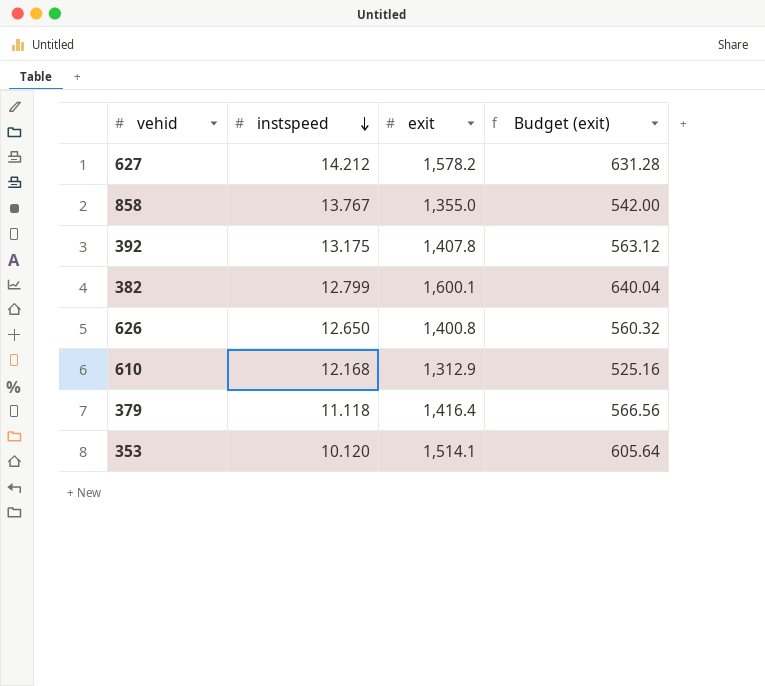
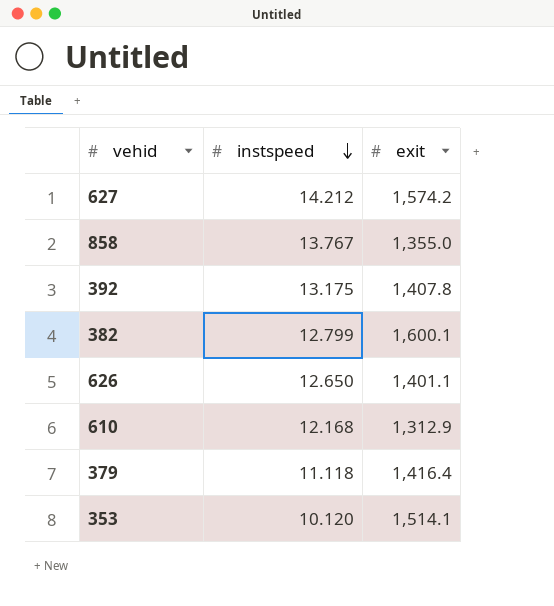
column Budget (exit) | formula: [exit] * 0.4 -> none
627 | exit: 1,578.2 -> 1,574.2
626 | exit: 1,400.8 -> 1,401.1

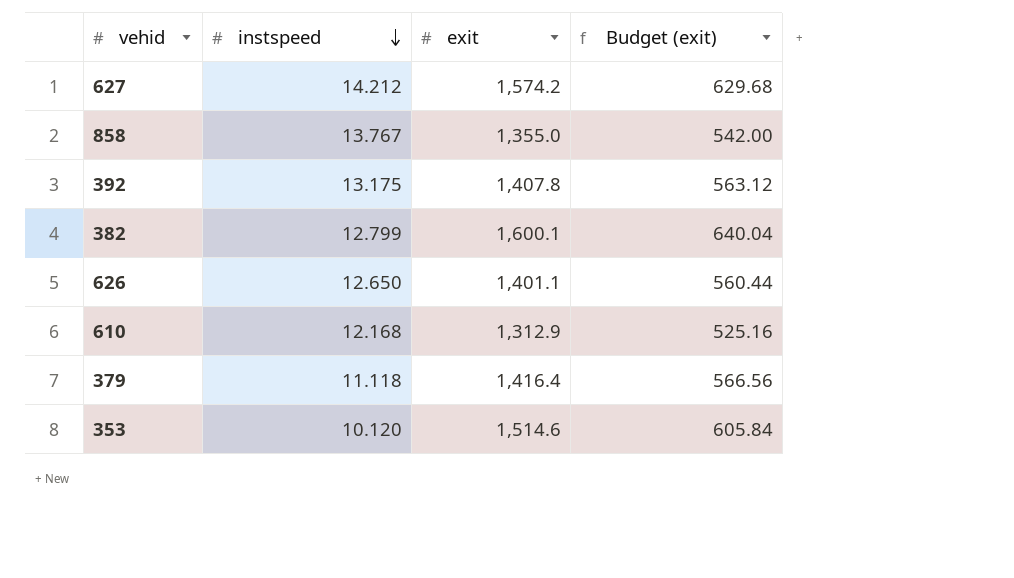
column Budget (exit) | formula: none -> [exit] * 0.4
353 | exit: 1,514.1 -> 1,514.6

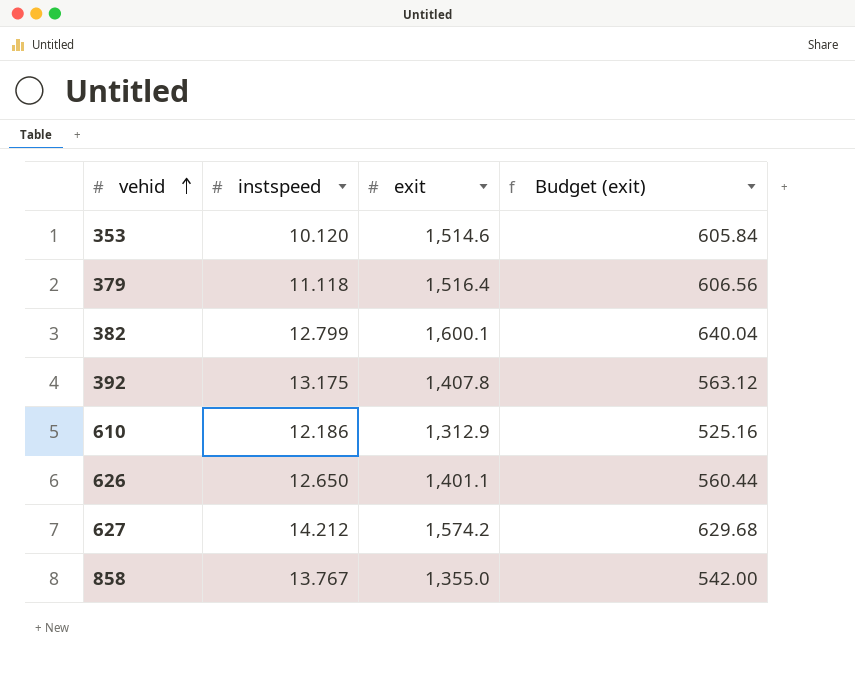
row order: instspeed descending -> vehid ascending
379 | exit: 1,416.4 -> 1,516.4
379 | Budget (exit): 566.56 -> 606.56
610 | instspeed: 12.168 -> 12.186

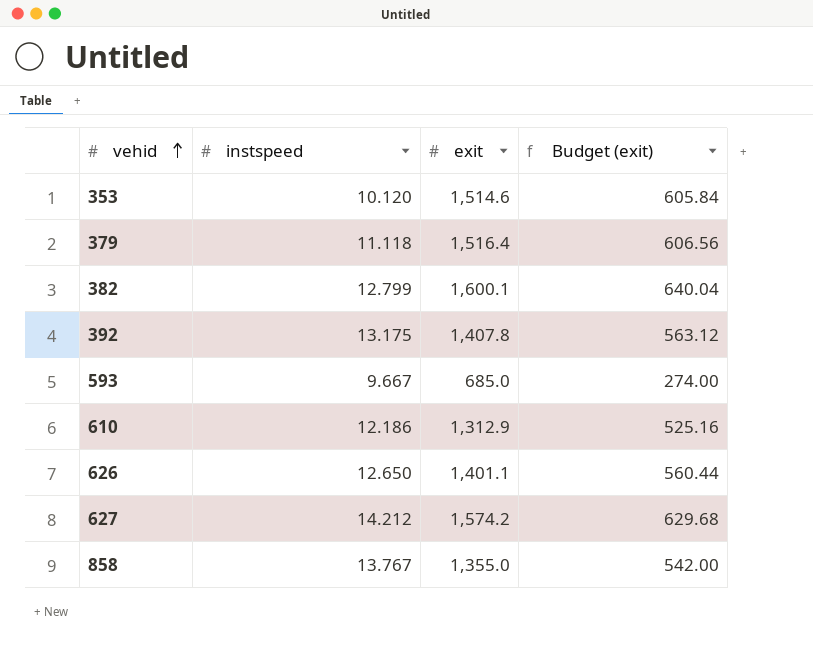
row 593: none -> 9.667 | 685.0 | 274.00

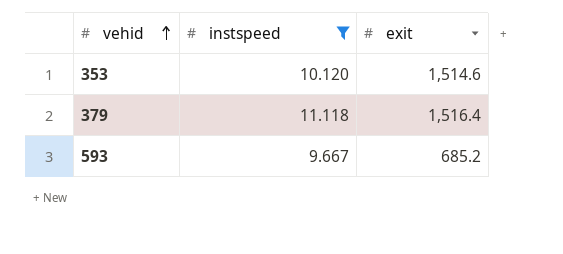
filter: none -> instspeed <= 11.118
column Budget (exit) | formula: [exit] * 0.4 -> none
593 | exit: 685.0 -> 685.2

